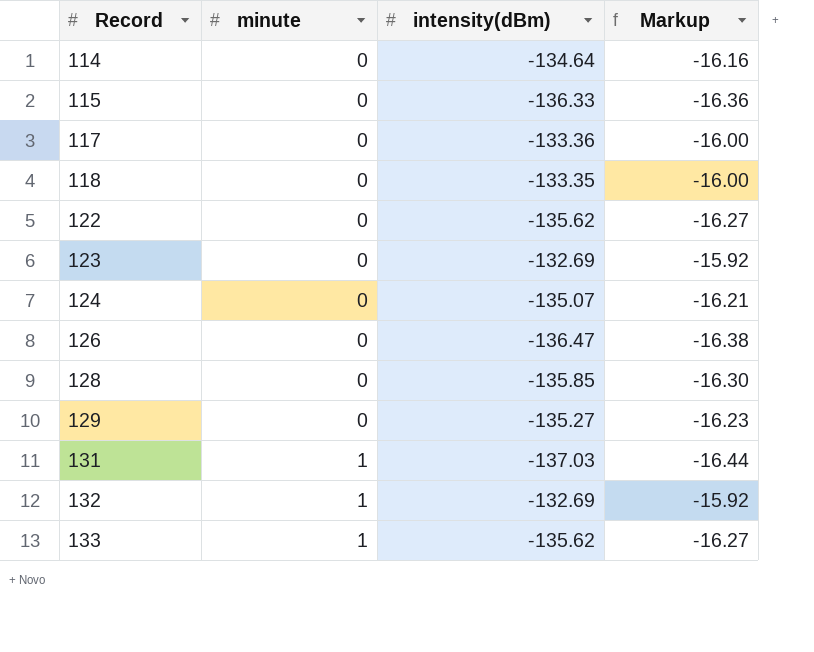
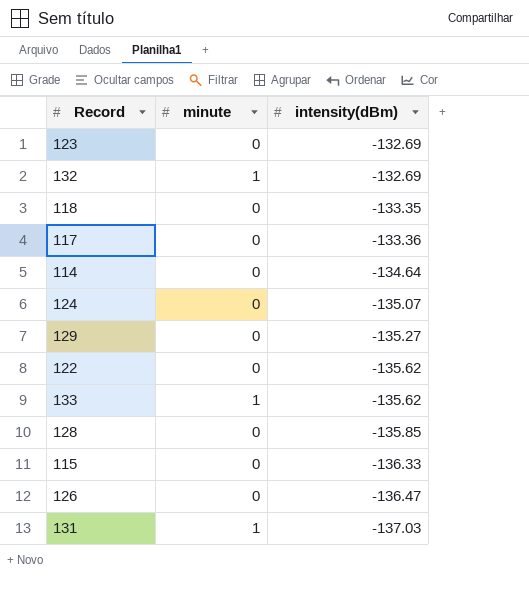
row order: Record ascending -> intensity(dBm) descending
column Markup | formula: [intensity(dBm)] * 0.12 -> none

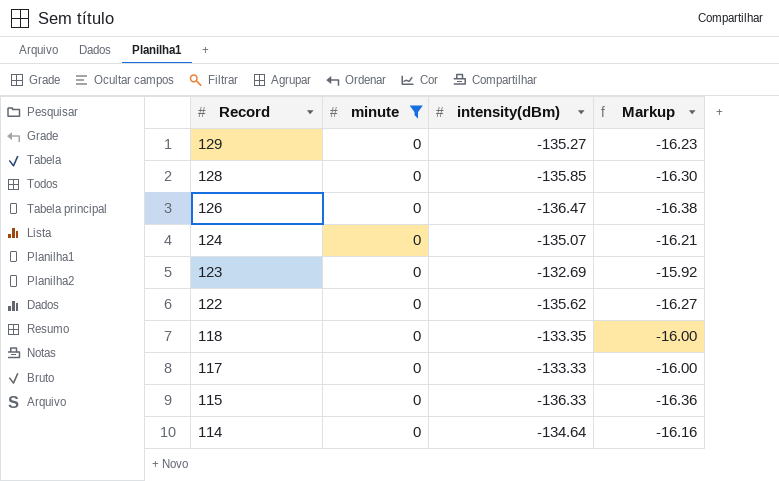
filter: none -> minute = 0
row order: intensity(dBm) descending -> Record descending
column Markup | formula: none -> [intensity(dBm)] * 0.12
117 | intensity(dBm): -133.36 -> -133.33

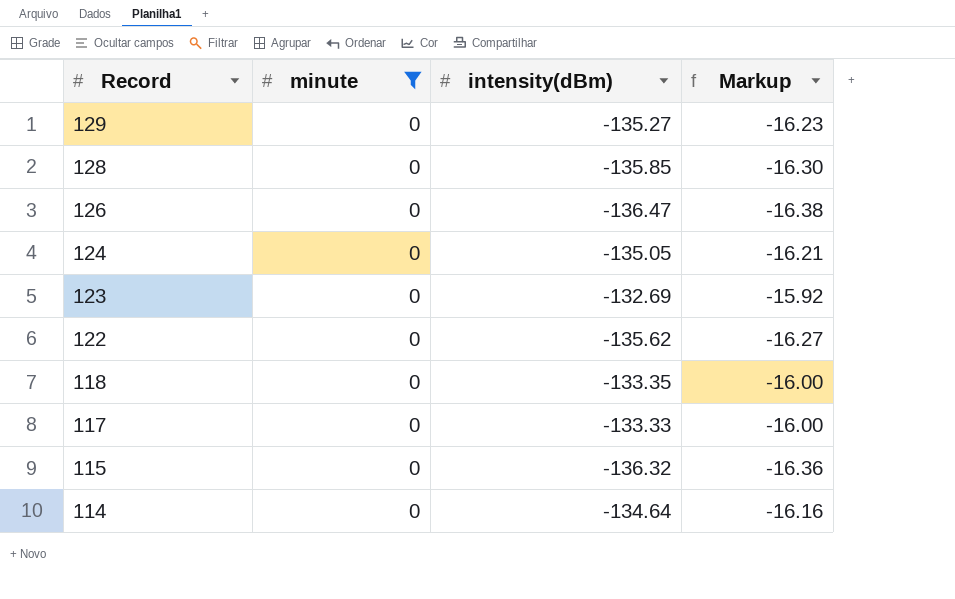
124 | intensity(dBm): -135.07 -> -135.05
115 | intensity(dBm): -136.33 -> -136.32

